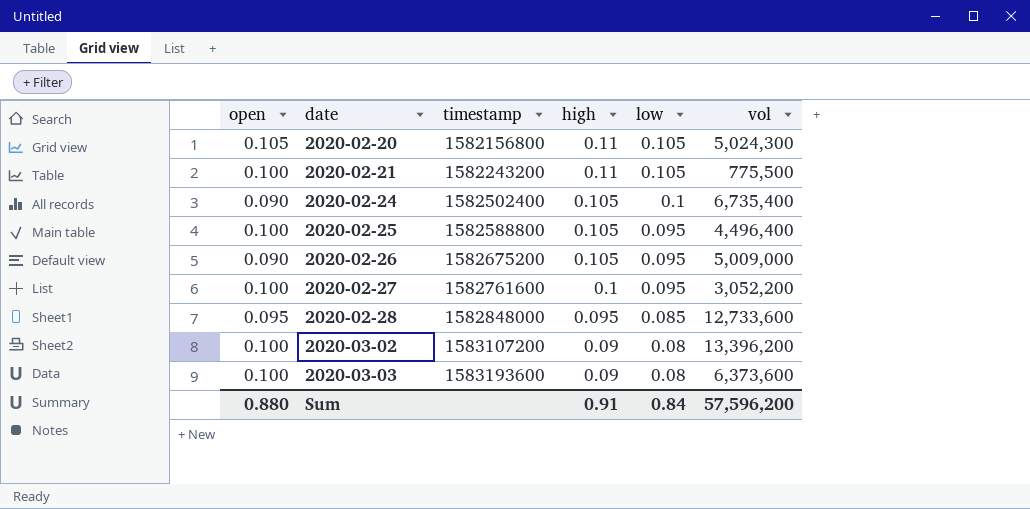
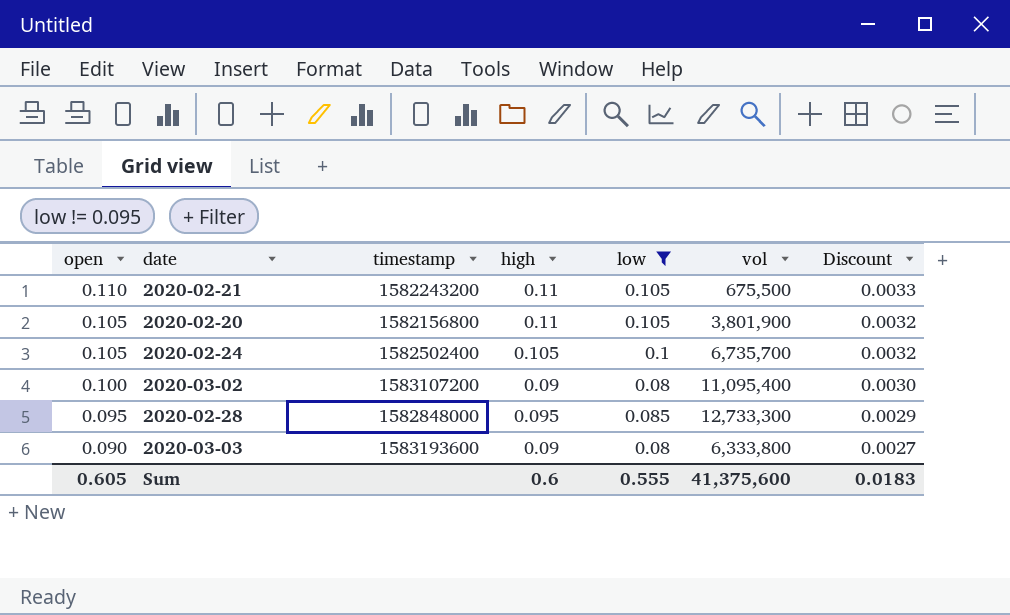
filter: none -> low != 0.095
row order: date ascending -> open descending
column Discount | formula: none -> [open] * 0.03
2020-02-21 | open: 0.100 -> 0.110
2020-02-21 | vol: 775,500 -> 675,500
2020-02-20 | vol: 5,024,300 -> 3,801,900
2020-02-24 | open: 0.090 -> 0.105
2020-02-24 | vol: 6,735,400 -> 6,735,700
2020-03-02 | vol: 13,396,200 -> 11,095,400
2020-02-28 | vol: 12,733,600 -> 12,733,300
2020-03-03 | open: 0.100 -> 0.090
2020-03-03 | vol: 6,373,600 -> 6,333,800
Sum | open: 0.880 -> 0.605
Sum | high: 0.91 -> 0.6
Sum | low: 0.84 -> 0.555
Sum | vol: 57,596,200 -> 41,375,600

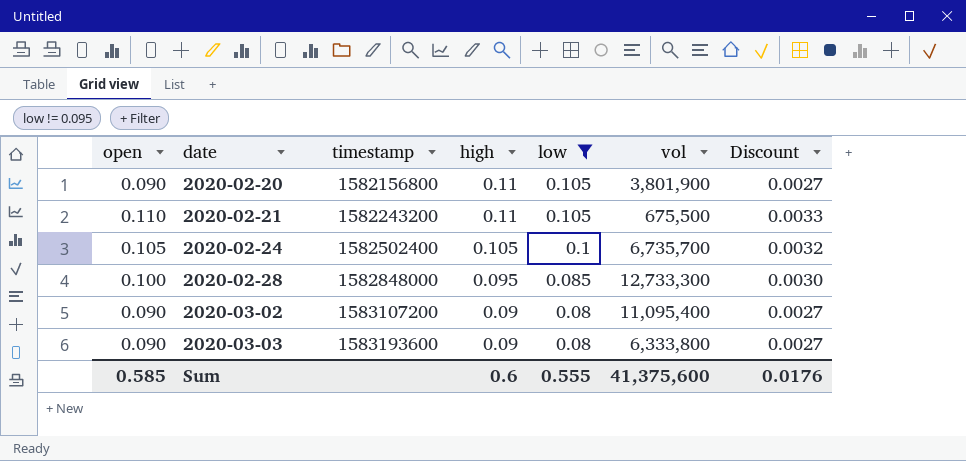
row order: open descending -> date ascending
2020-02-20 | open: 0.105 -> 0.090
2020-02-20 | Discount: 0.0032 -> 0.0027
2020-02-28 | open: 0.095 -> 0.100
2020-02-28 | Discount: 0.0029 -> 0.0030
2020-03-02 | open: 0.100 -> 0.090
2020-03-02 | Discount: 0.0030 -> 0.0027
Sum | open: 0.605 -> 0.585
Sum | Discount: 0.0183 -> 0.0176

